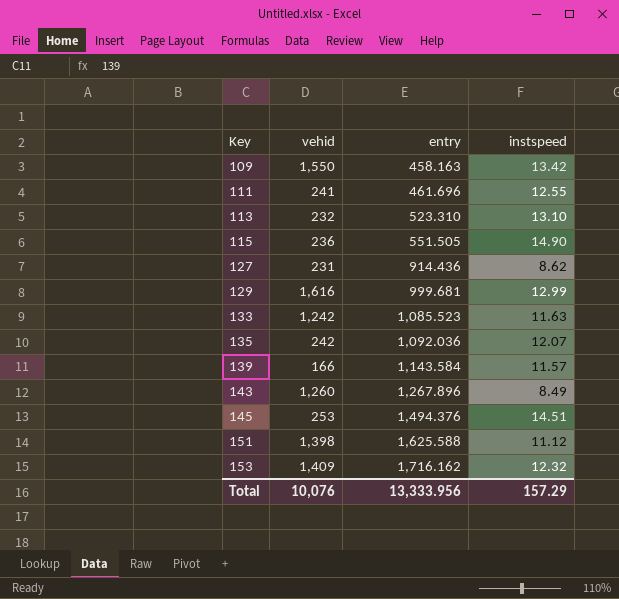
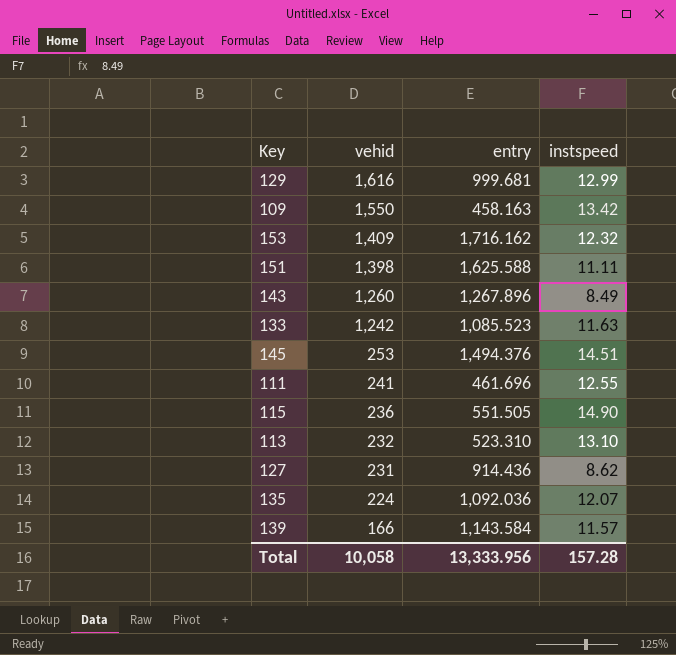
row order: Key ascending -> vehid descending
151 | instspeed: 11.12 -> 11.11
135 | vehid: 242 -> 224
Total | vehid: 10,076 -> 10,058
Total | instspeed: 157.29 -> 157.28

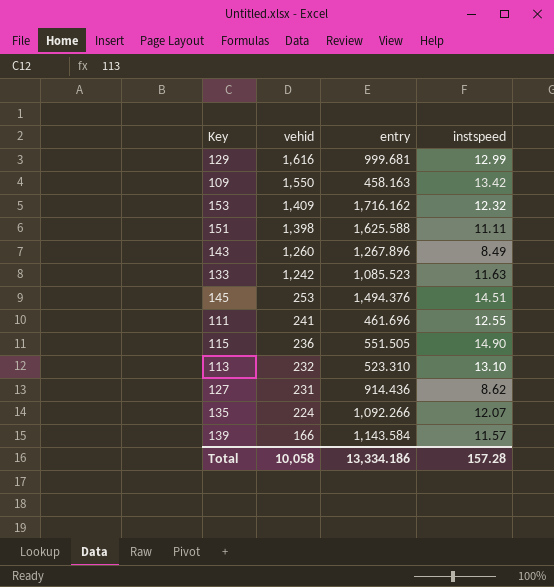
135 | entry: 1,092.036 -> 1,092.266
Total | entry: 13,333.956 -> 13,334.186

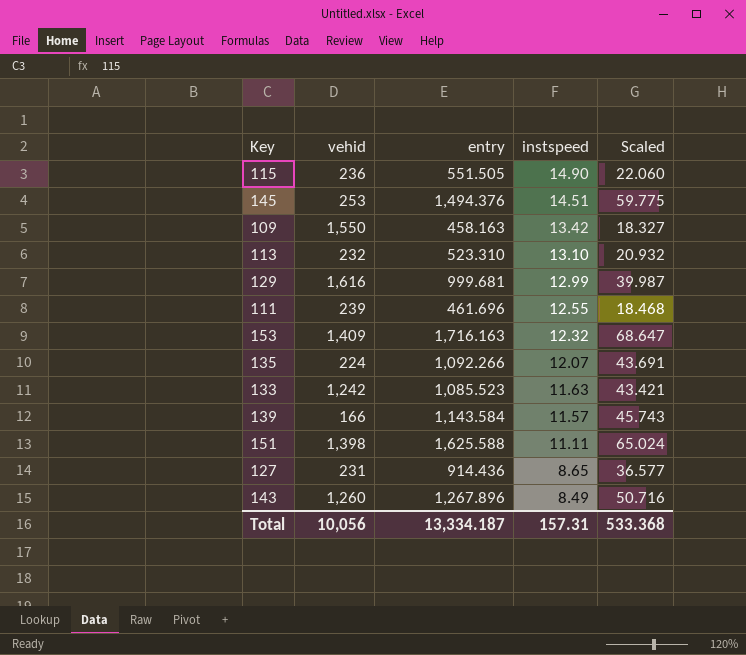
row order: vehid descending -> instspeed descending
column Scaled | formula: none -> [entry] * 0.04
111 | vehid: 241 -> 239
153 | entry: 1,716.162 -> 1,716.163
127 | instspeed: 8.62 -> 8.65
Total | vehid: 10,058 -> 10,056
Total | entry: 13,334.186 -> 13,334.187
Total | instspeed: 157.28 -> 157.31

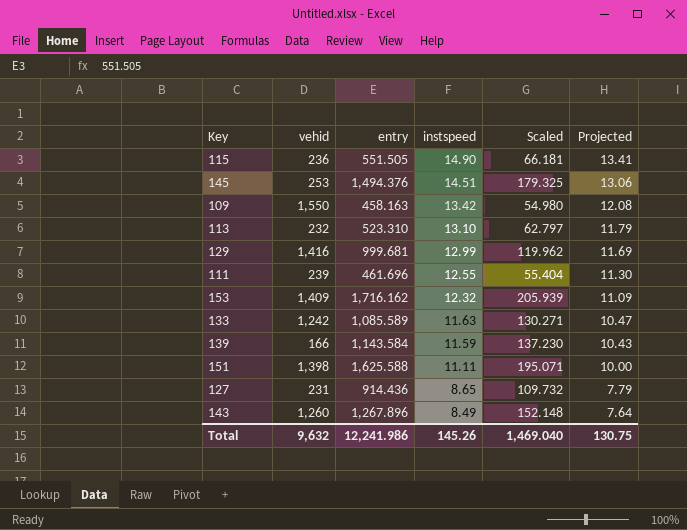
column Scaled | formula: [entry] * 0.04 -> [entry] * 0.12
column Projected | formula: none -> [instspeed] * 0.9
row 135: 224 | 1,092.266 | 12.07 | 43.691 -> none
129 | vehid: 1,616 -> 1,416
153 | entry: 1,716.163 -> 1,716.162
133 | entry: 1,085.523 -> 1,085.589
139 | instspeed: 11.57 -> 11.59
Total | vehid: 10,056 -> 9,632
Total | entry: 13,334.187 -> 12,241.986
Total | instspeed: 157.31 -> 145.26
Total | Scaled: 533.368 -> 1,469.040

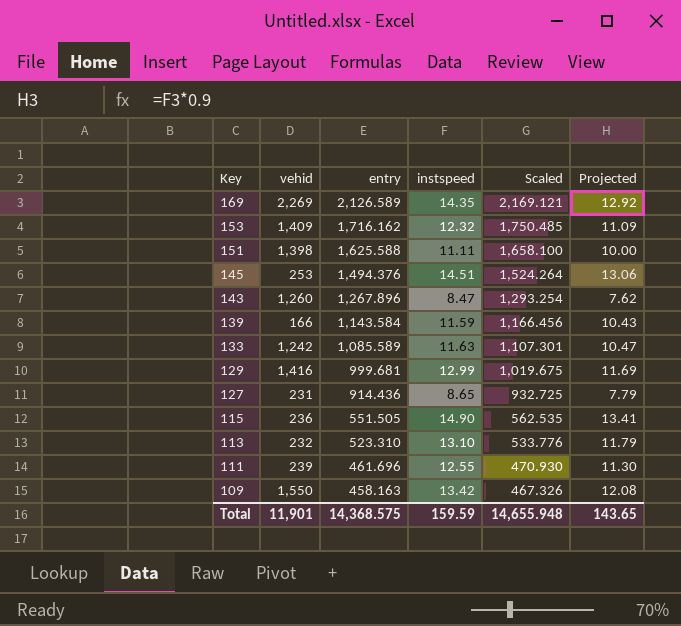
row order: instspeed descending -> Key descending
column Scaled | formula: [entry] * 0.12 -> [entry] * 1.02
row 169: none -> 2,269 | 2,126.589 | 14.35 | 2,169.121 | 12.92
143 | instspeed: 8.49 -> 8.47
143 | Projected: 7.64 -> 7.62
Total | vehid: 9,632 -> 11,901
Total | entry: 12,241.986 -> 14,368.575
Total | instspeed: 145.26 -> 159.59
Total | Scaled: 1,469.040 -> 14,655.948
Total | Projected: 130.75 -> 143.65

